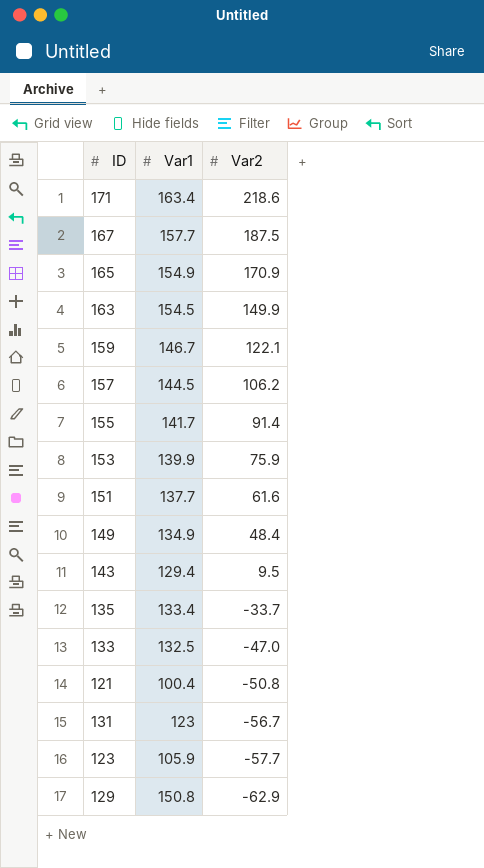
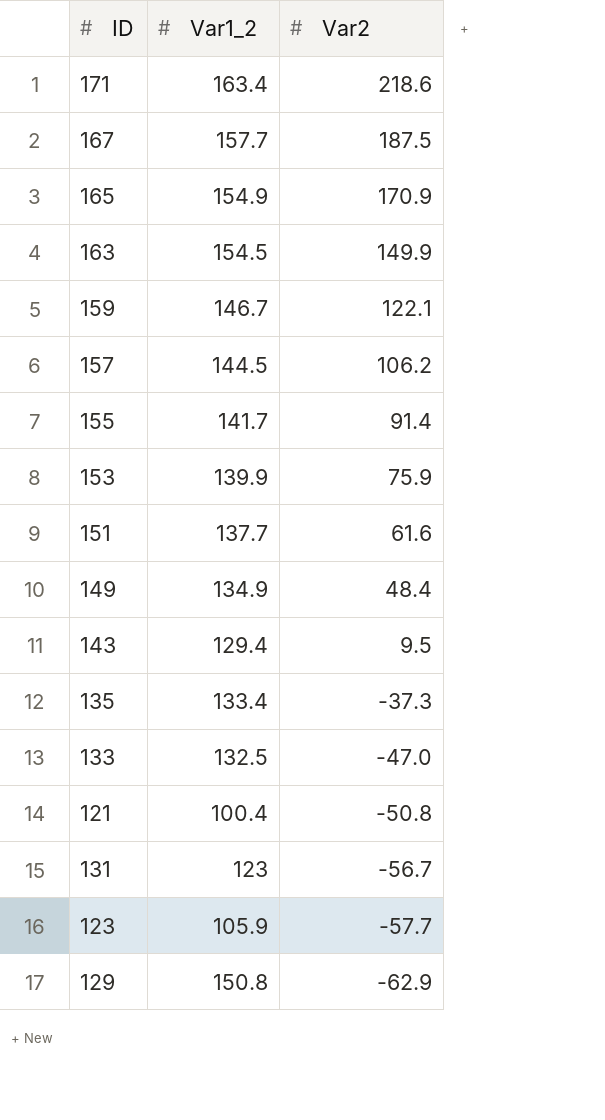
column name: Var1 -> Var1_2
135 | Var2: -33.7 -> -37.3

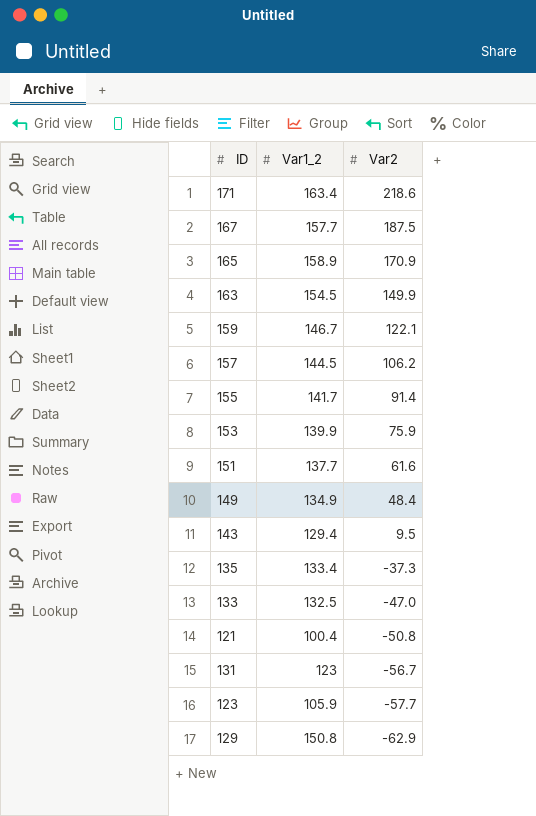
165 | Var1_2: 154.9 -> 158.9

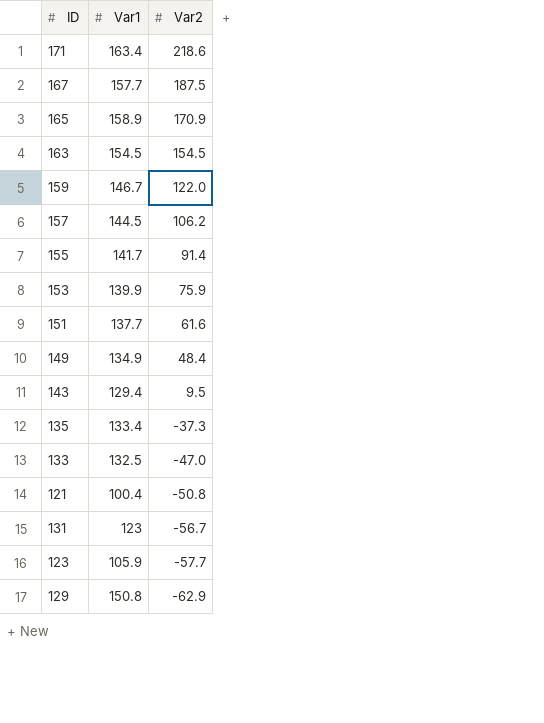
column name: Var1_2 -> Var1
163 | Var2: 149.9 -> 154.5
159 | Var2: 122.1 -> 122.0

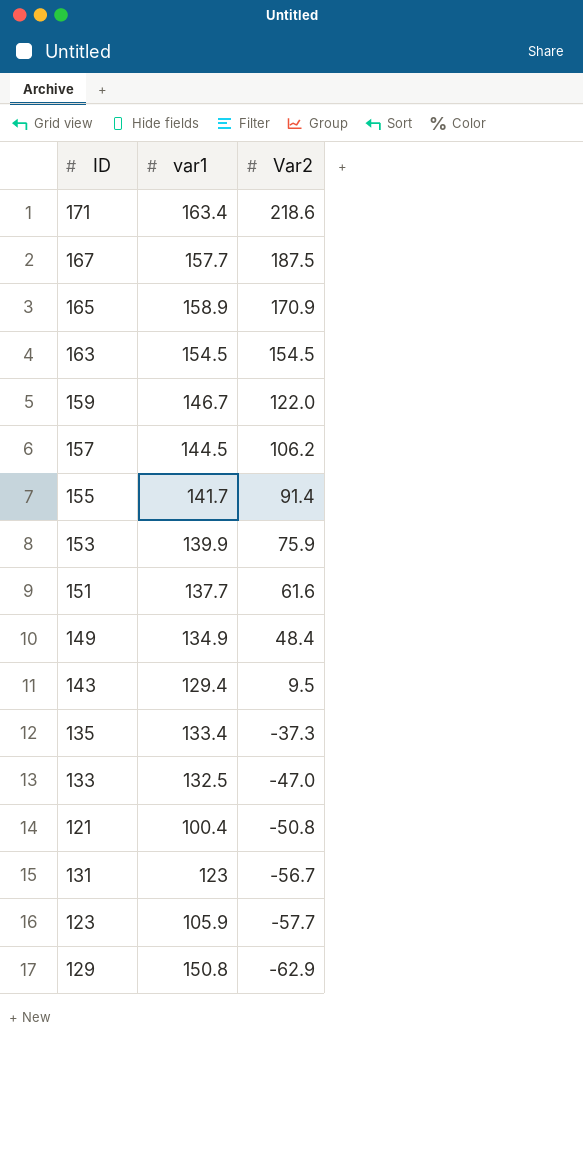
column name: Var1 -> var1

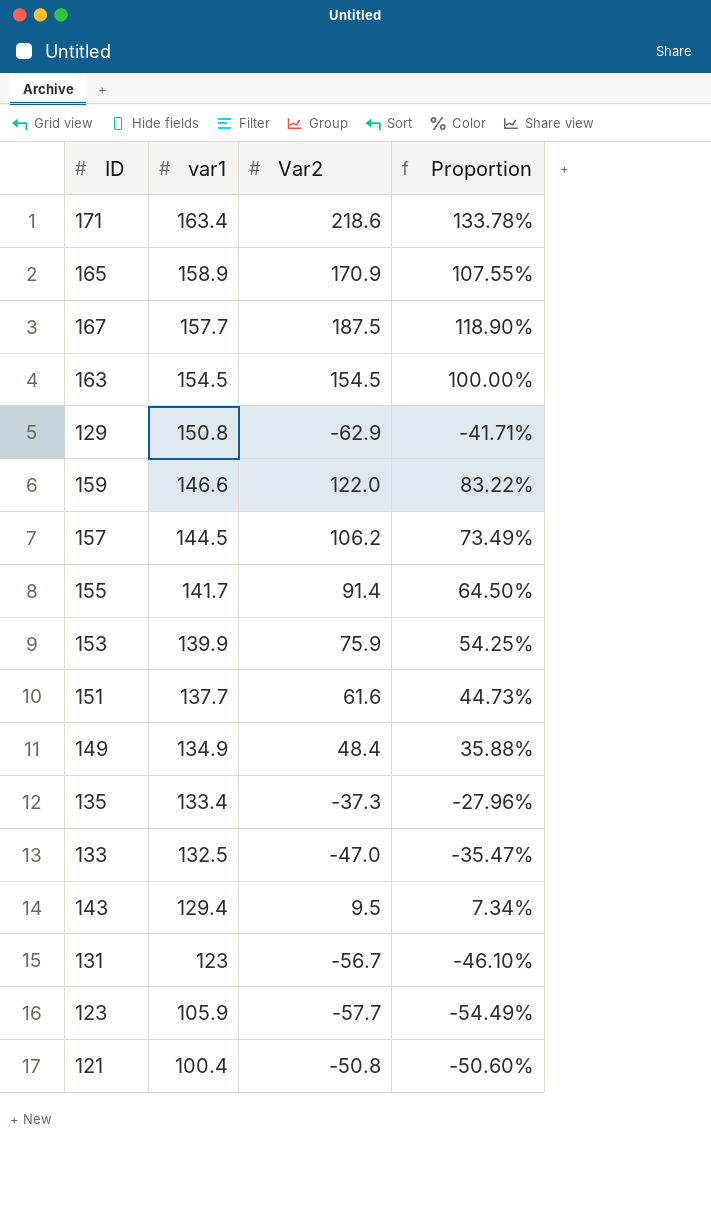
row order: Var2 descending -> var1 descending
column Proportion | formula: none -> [Var2] / [var1]
159 | var1: 146.7 -> 146.6

